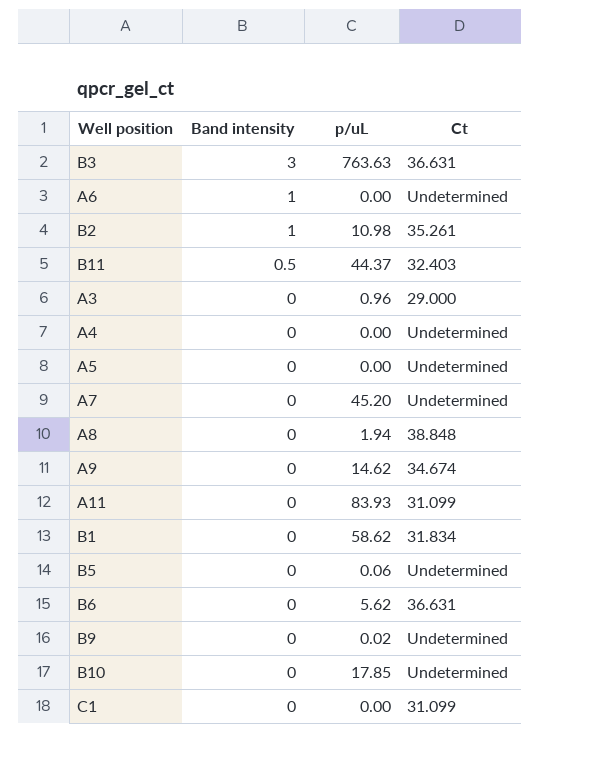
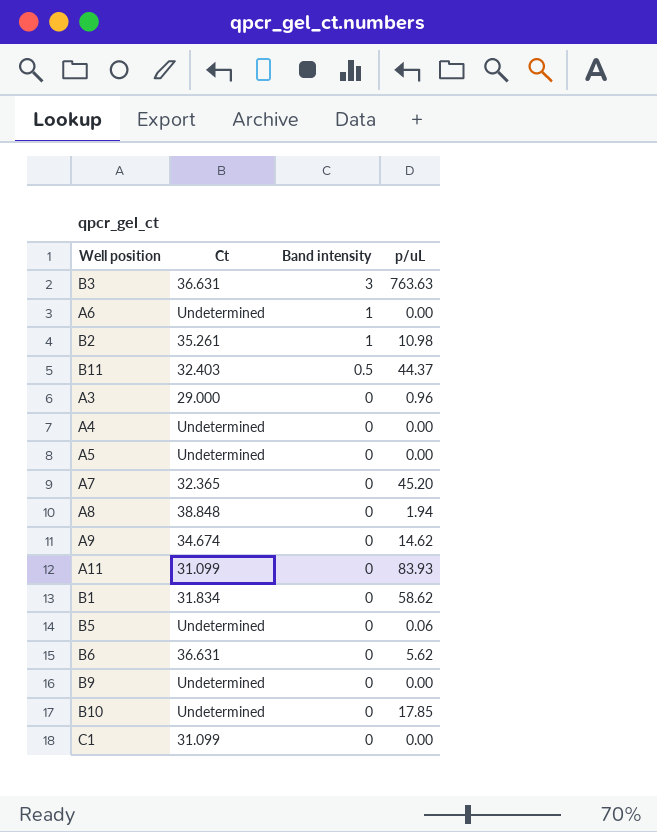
column Ct | position: 4 -> 2
A7 | Ct: Undetermined -> 32.365
B9 | p/uL: 0.02 -> 0.00

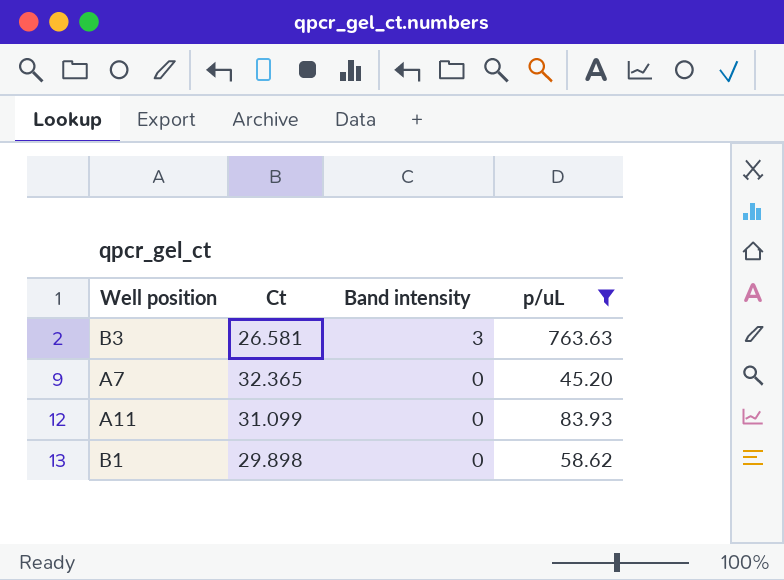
filter: none -> p/uL >= 45.20
B3 | Ct: 36.631 -> 26.581
B1 | Ct: 31.834 -> 29.898

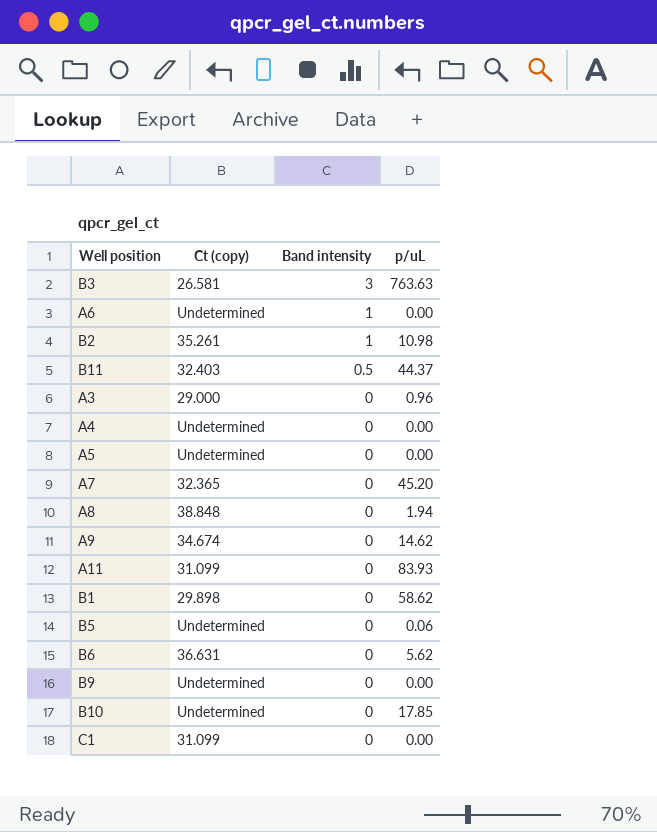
filter: p/uL >= 45.20 -> none
column name: Ct -> Ct (copy)

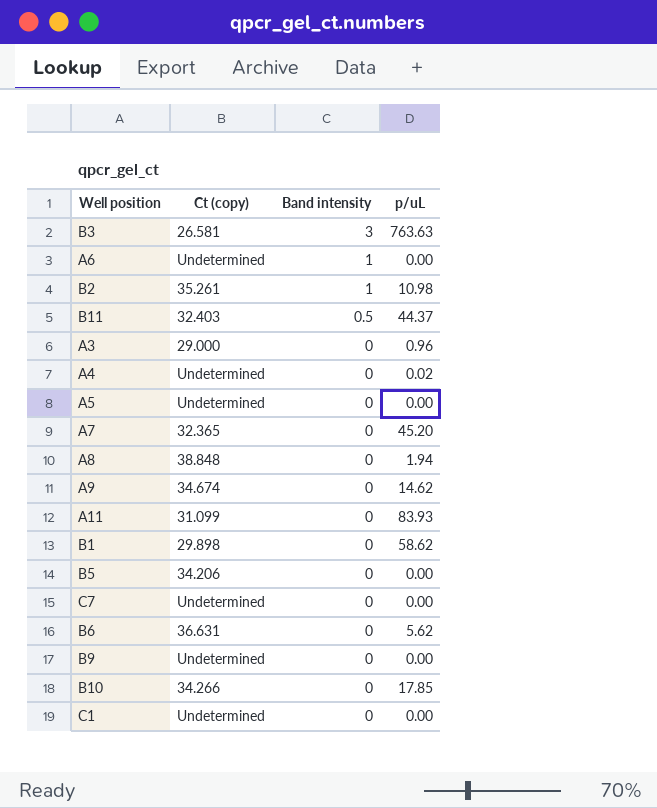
A4 | p/uL: 0.00 -> 0.02
B5 | Ct (copy): Undetermined -> 34.206
B5 | p/uL: 0.06 -> 0.00
row C7: none -> Undetermined | 0 | 0.00
B10 | Ct (copy): Undetermined -> 34.266
C1 | Ct (copy): 31.099 -> Undetermined

